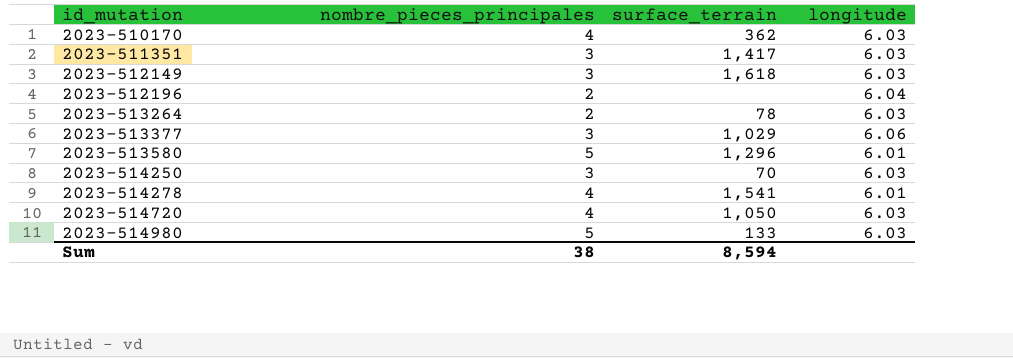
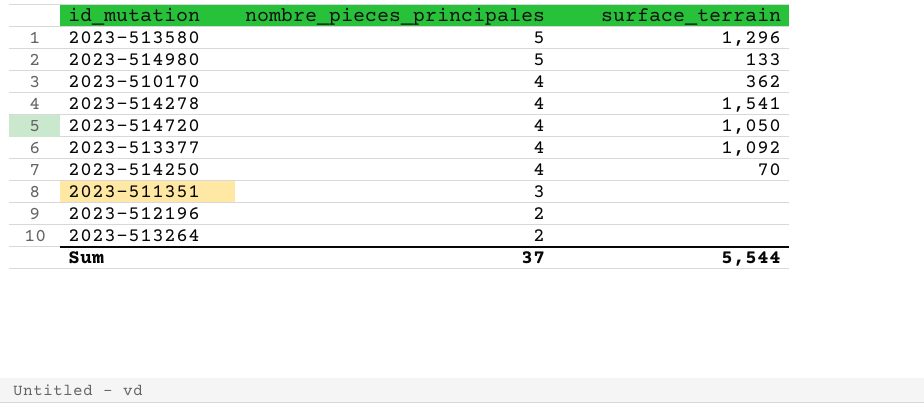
row order: id_mutation ascending -> nombre_pieces_principales descending
column longitude | position: 4 -> none
row 2023-512149: 3 | 1,618 | 6.03 -> none
2023-513377 | nombre_pieces_principales: 3 -> 4
2023-513377 | surface_terrain: 1,029 -> 1,092
2023-514250 | nombre_pieces_principales: 3 -> 4
2023-511351 | surface_terrain: 1,417 -> none
2023-513264 | surface_terrain: 78 -> none
Sum | nombre_pieces_principales: 38 -> 37
Sum | surface_terrain: 8,594 -> 5,544

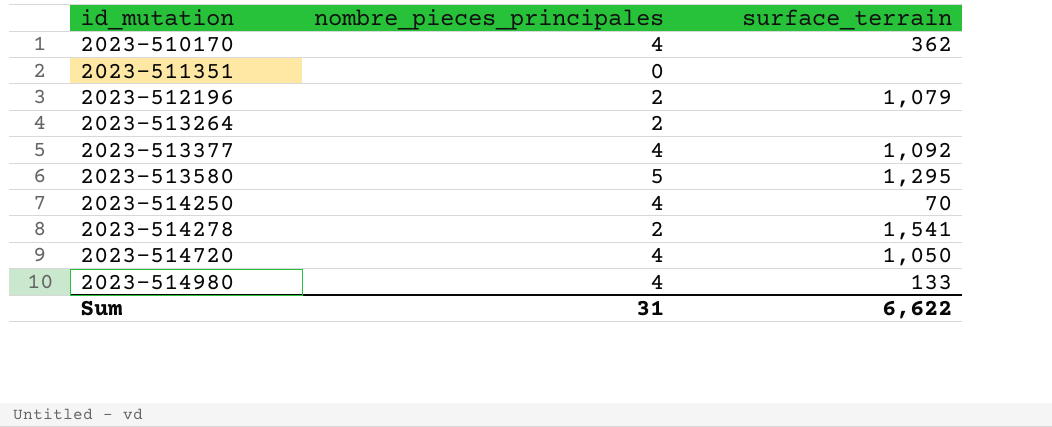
row order: nombre_pieces_principales descending -> id_mutation ascending
2023-511351 | nombre_pieces_principales: 3 -> 0
2023-512196 | surface_terrain: none -> 1,079
2023-513580 | surface_terrain: 1,296 -> 1,295
2023-514278 | nombre_pieces_principales: 4 -> 2
2023-514980 | nombre_pieces_principales: 5 -> 4
Sum | nombre_pieces_principales: 37 -> 31
Sum | surface_terrain: 5,544 -> 6,622

